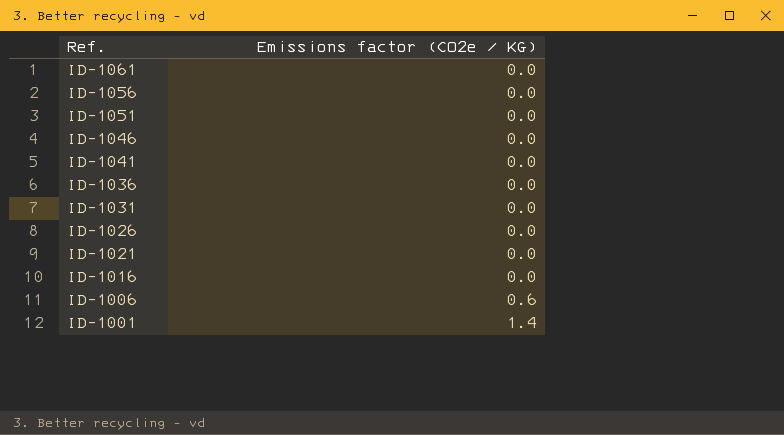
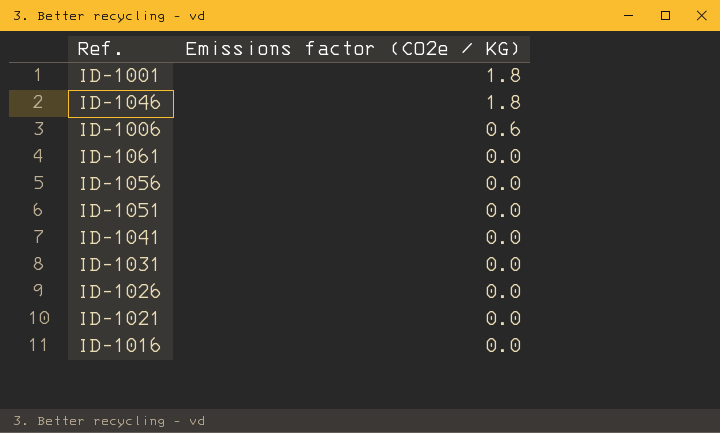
row order: Ref. descending -> Emissions factor (CO2e / KG) descending
row ID-1036: 0.0 -> none
ID-1001 | Emissions factor (CO2e / KG): 1.4 -> 1.8
ID-1046 | Emissions factor (CO2e / KG): 0.0 -> 1.8

